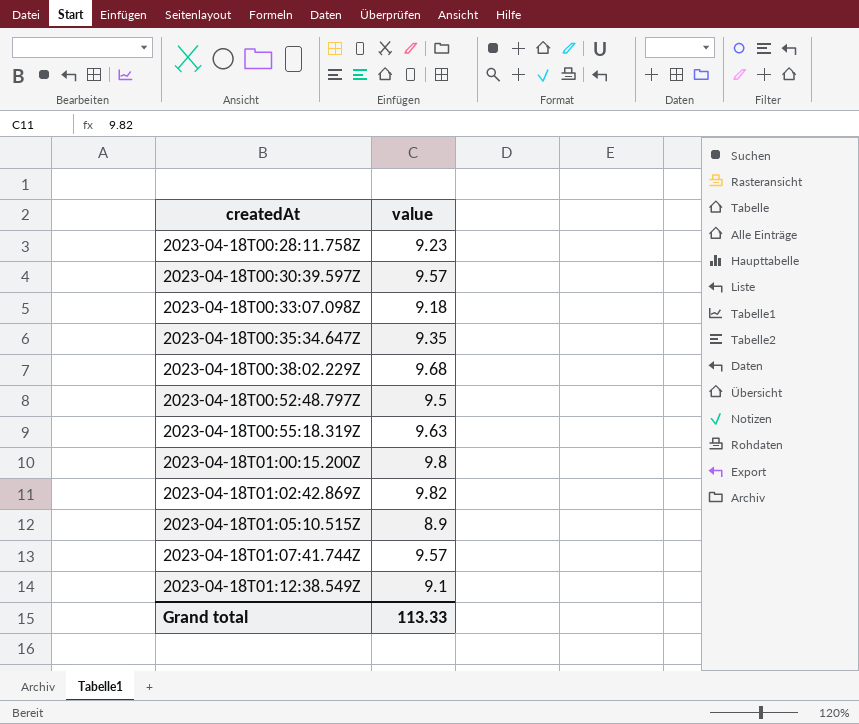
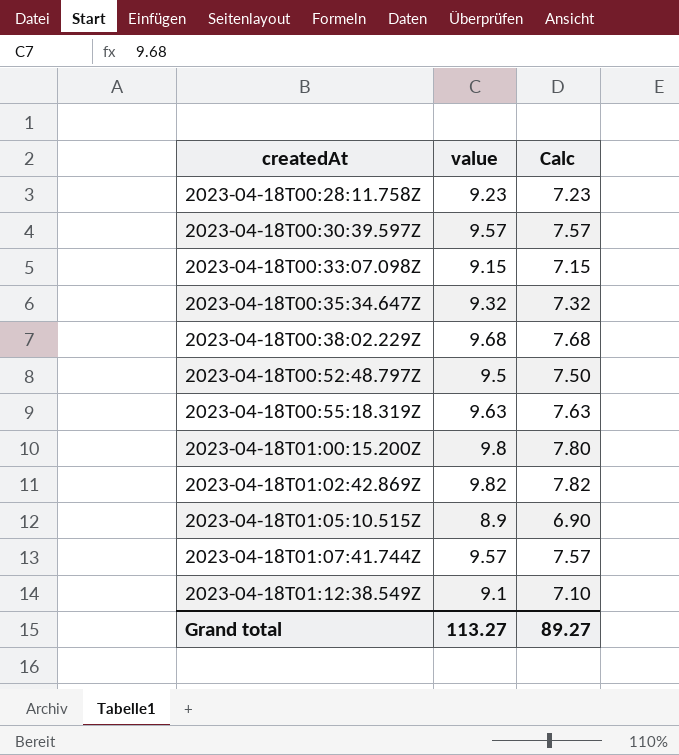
column Calc | formula: none -> [value] - 2
2023-04-18T00:33:07.098Z | value: 9.18 -> 9.15
2023-04-18T00:35:34.647Z | value: 9.35 -> 9.32
Grand total | value: 113.33 -> 113.27

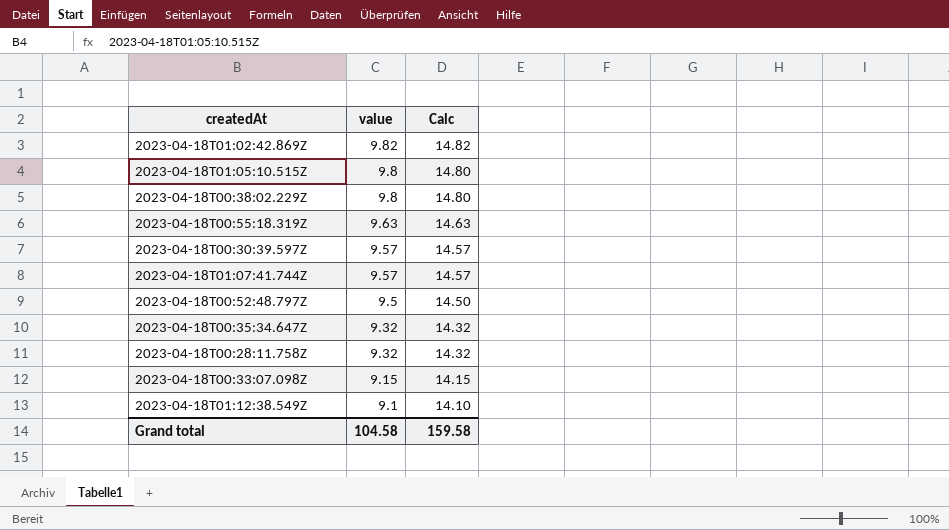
row order: createdAt ascending -> value descending
column Calc | formula: [value] - 2 -> [value] + 5
row 2023-04-18T01:00:15.200Z: 9.8 | 7.80 -> none
2023-04-18T01:05:10.515Z | value: 8.9 -> 9.8
2023-04-18T00:38:02.229Z | value: 9.68 -> 9.8
2023-04-18T00:28:11.758Z | value: 9.23 -> 9.32
Grand total | value: 113.27 -> 104.58
Grand total | Calc: 89.27 -> 159.58

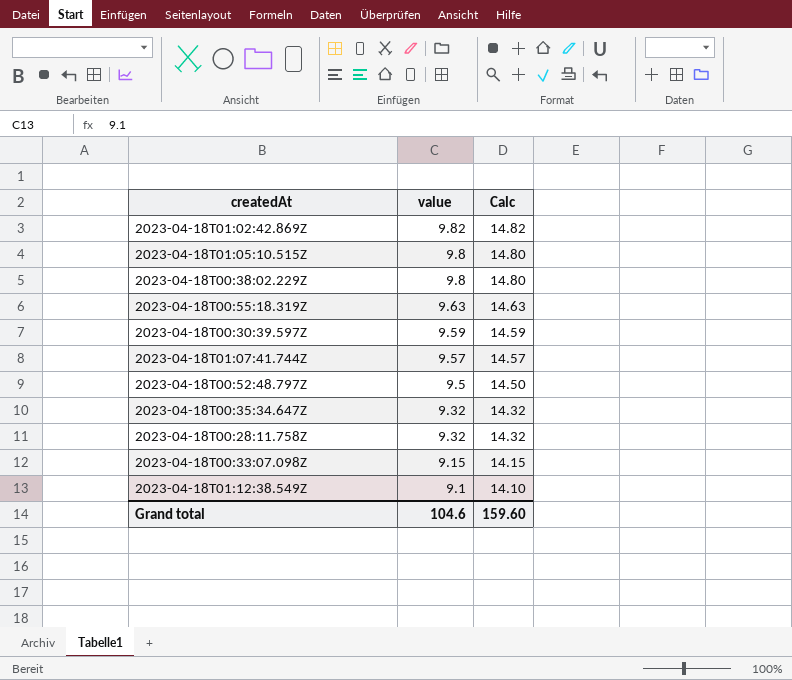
2023-04-18T00:30:39.597Z | value: 9.57 -> 9.59
2023-04-18T00:30:39.597Z | Calc: 14.57 -> 14.59
Grand total | value: 104.58 -> 104.6
Grand total | Calc: 159.58 -> 159.60

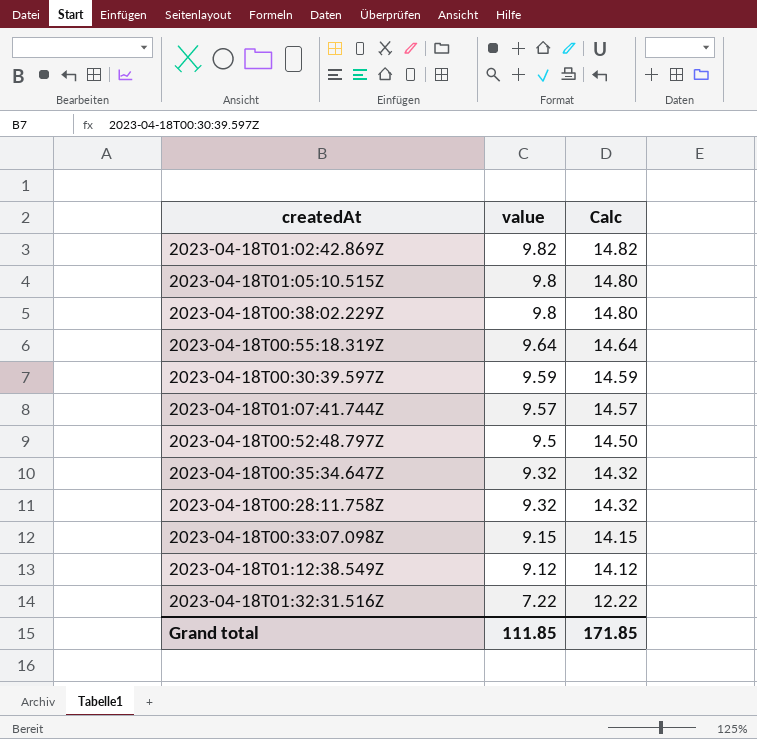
2023-04-18T00:55:18.319Z | value: 9.63 -> 9.64
2023-04-18T00:55:18.319Z | Calc: 14.63 -> 14.64
2023-04-18T01:12:38.549Z | value: 9.1 -> 9.12
2023-04-18T01:12:38.549Z | Calc: 14.10 -> 14.12
row 2023-04-18T01:32:31.516Z: none -> 7.22 | 12.22
Grand total | value: 104.6 -> 111.85
Grand total | Calc: 159.60 -> 171.85

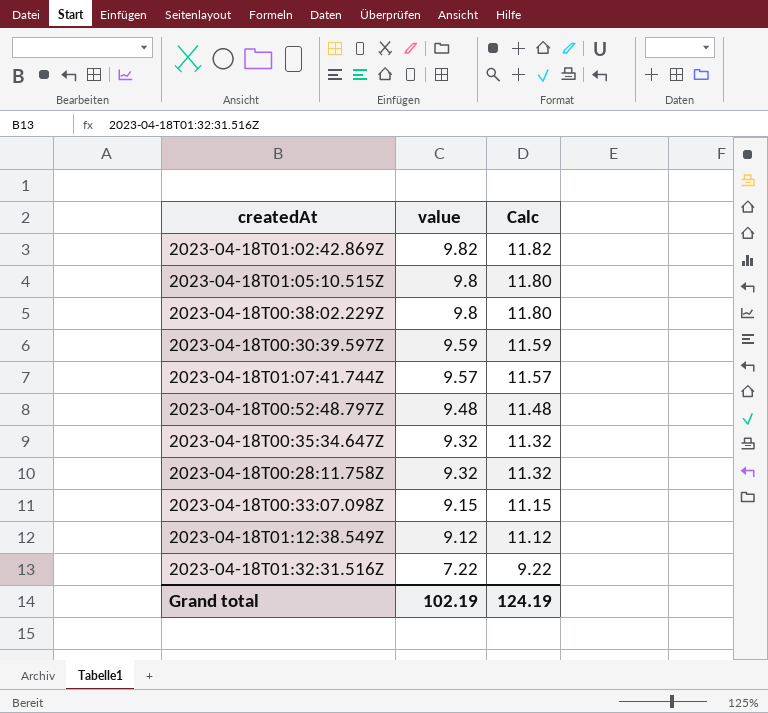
column Calc | formula: [value] + 5 -> [value] + 2
row 2023-04-18T00:55:18.319Z: 9.64 | 14.64 -> none
2023-04-18T00:52:48.797Z | value: 9.5 -> 9.48
Grand total | value: 111.85 -> 102.19
Grand total | Calc: 171.85 -> 124.19

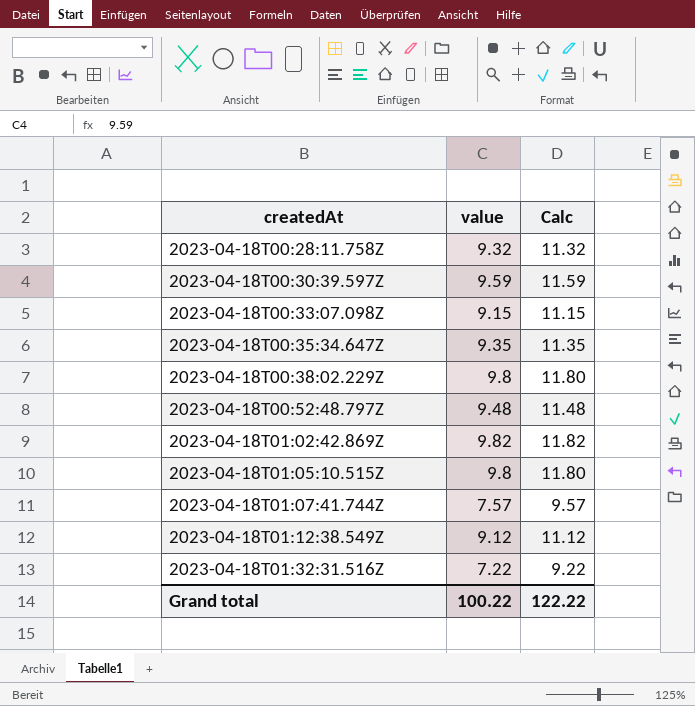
row order: value descending -> createdAt ascending
2023-04-18T00:35:34.647Z | value: 9.32 -> 9.35
2023-04-18T00:35:34.647Z | Calc: 11.32 -> 11.35
2023-04-18T01:07:41.744Z | value: 9.57 -> 7.57
2023-04-18T01:07:41.744Z | Calc: 11.57 -> 9.57
Grand total | value: 102.19 -> 100.22
Grand total | Calc: 124.19 -> 122.22

